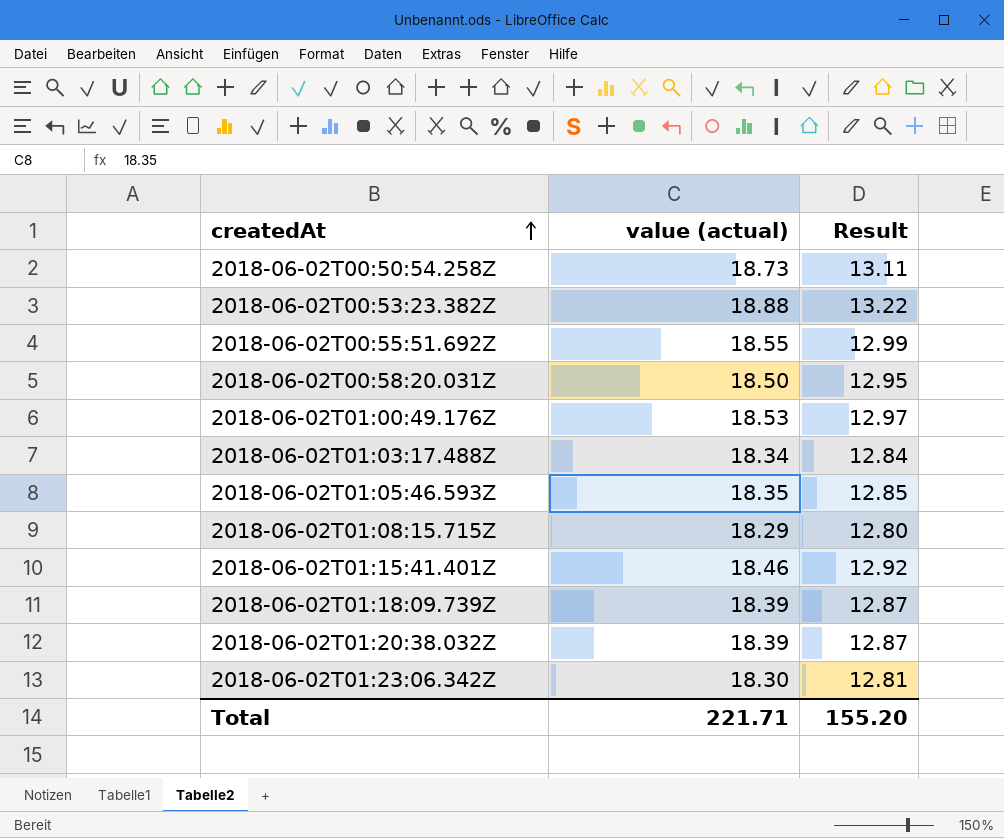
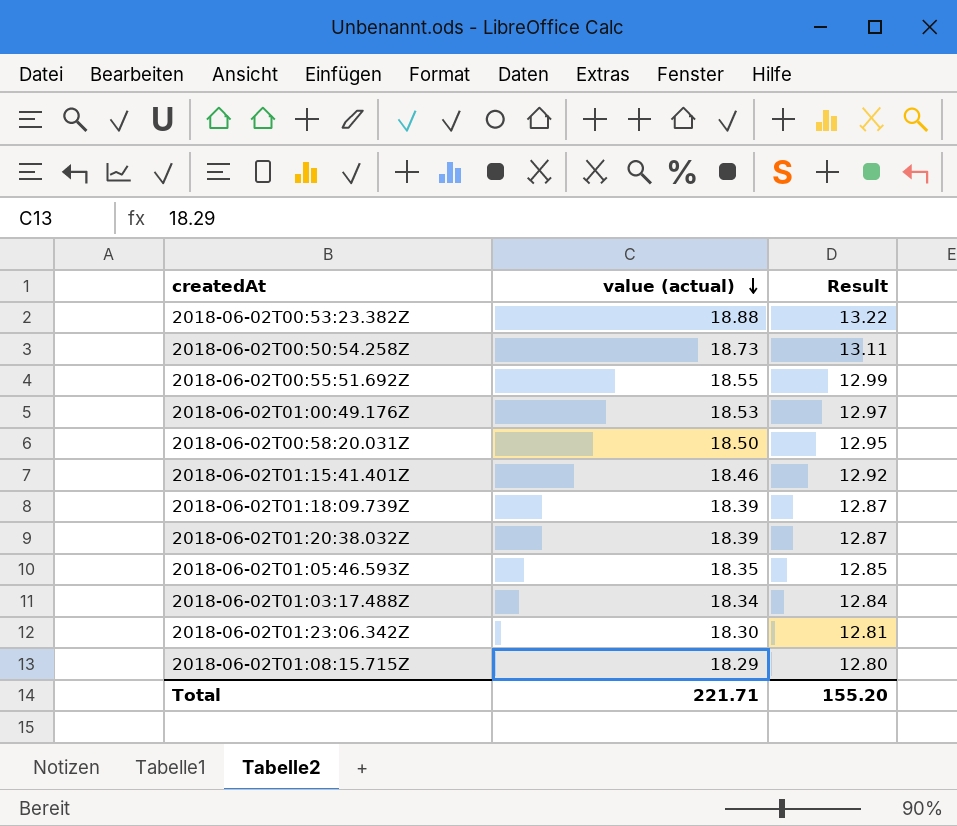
row order: createdAt ascending -> value (actual) descending

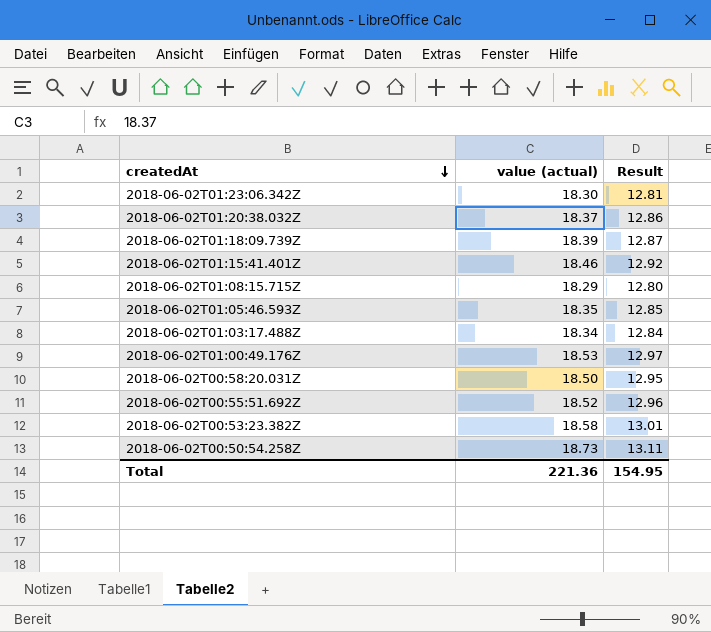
row order: value (actual) descending -> createdAt descending
2018-06-02T01:20:38.032Z | value (actual): 18.39 -> 18.37
2018-06-02T01:20:38.032Z | Result: 12.87 -> 12.86
2018-06-02T00:55:51.692Z | value (actual): 18.55 -> 18.52
2018-06-02T00:55:51.692Z | Result: 12.99 -> 12.96
2018-06-02T00:53:23.382Z | value (actual): 18.88 -> 18.58
2018-06-02T00:53:23.382Z | Result: 13.22 -> 13.01
Total | value (actual): 221.71 -> 221.36
Total | Result: 155.20 -> 154.95

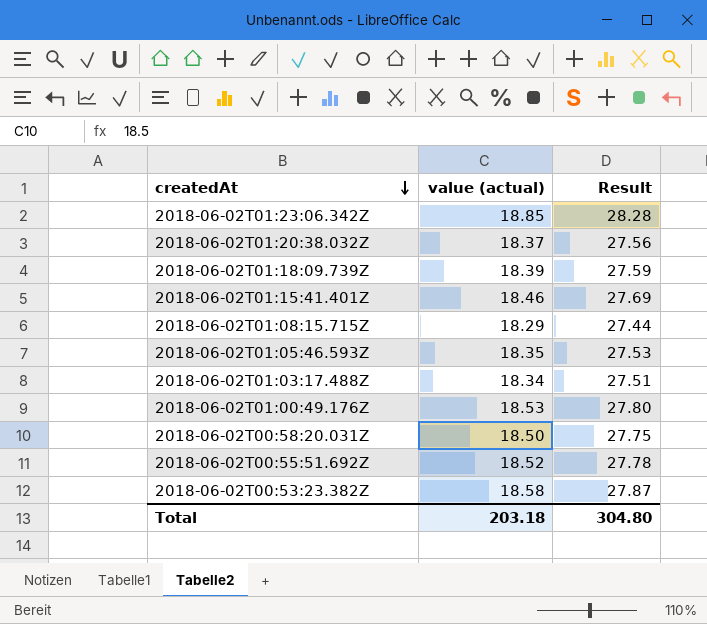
column Result | formula: [value (actual)] * 0.7 -> [value (actual)] * 1.5
row 2018-06-02T00:50:54.258Z: 18.73 | 13.11 -> none
2018-06-02T01:23:06.342Z | value (actual): 18.30 -> 18.85
Total | value (actual): 221.36 -> 203.18
Total | Result: 154.95 -> 304.80

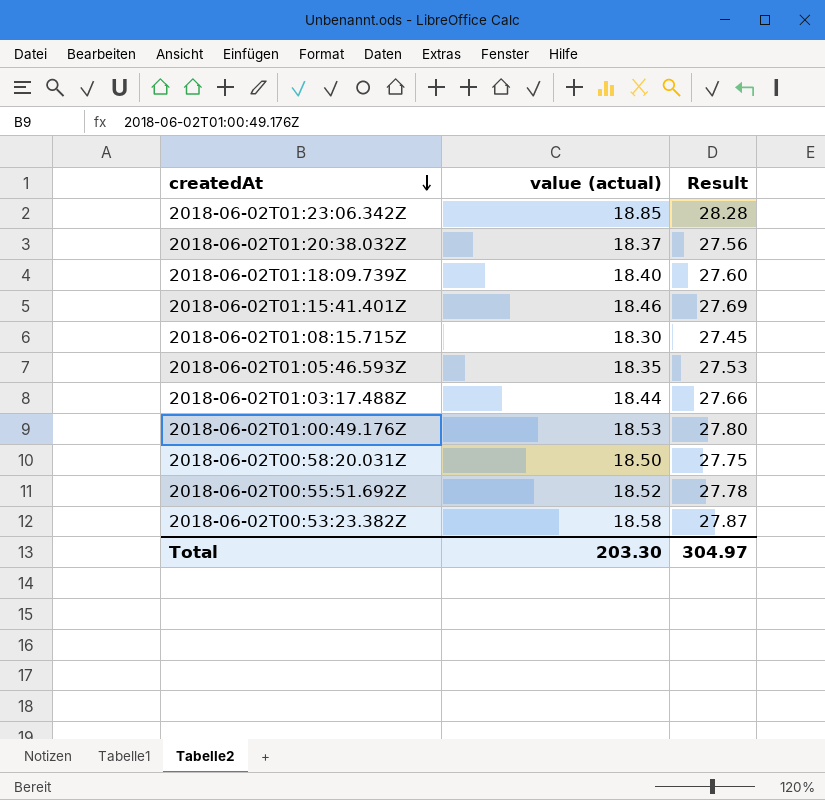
2018-06-02T01:18:09.739Z | value (actual): 18.39 -> 18.40
2018-06-02T01:18:09.739Z | Result: 27.59 -> 27.60
2018-06-02T01:08:15.715Z | value (actual): 18.29 -> 18.30
2018-06-02T01:08:15.715Z | Result: 27.44 -> 27.45
2018-06-02T01:03:17.488Z | value (actual): 18.34 -> 18.44
2018-06-02T01:03:17.488Z | Result: 27.51 -> 27.66
Total | value (actual): 203.18 -> 203.30
Total | Result: 304.80 -> 304.97

